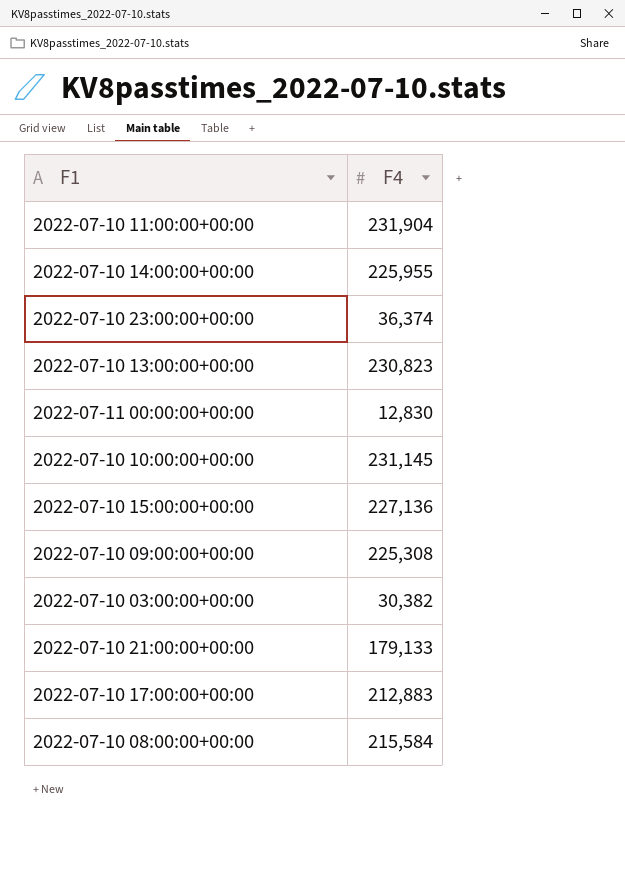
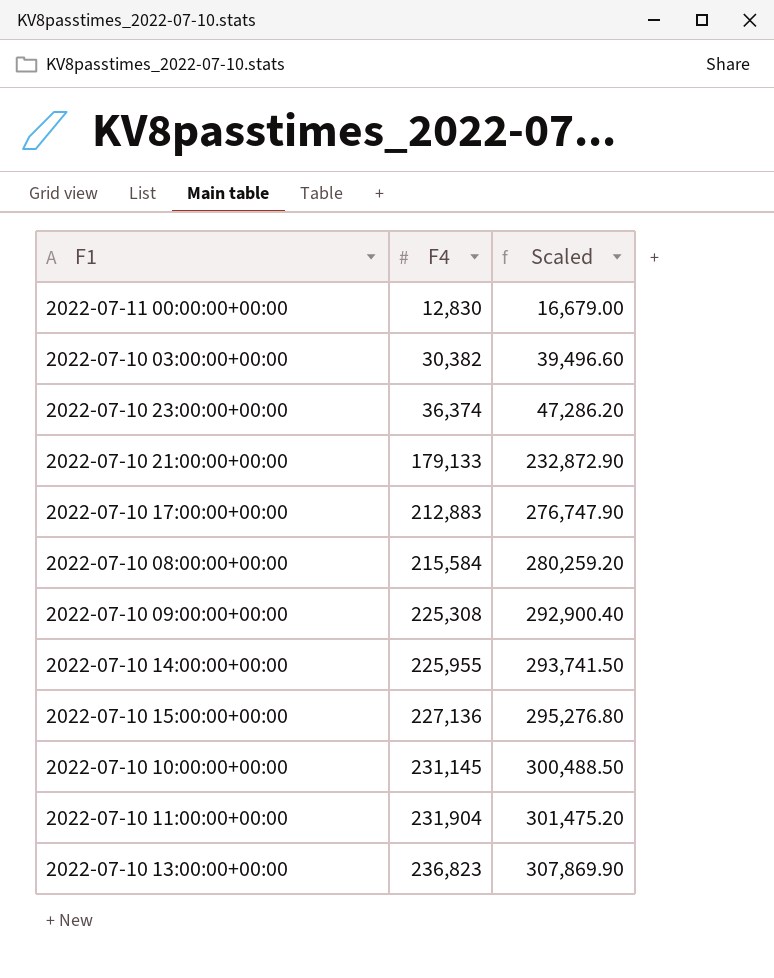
row order: none -> F4 ascending
column Scaled | formula: none -> [F4] * 1.3
2022-07-10 13:00:00+00:00 | F4: 230,823 -> 236,823

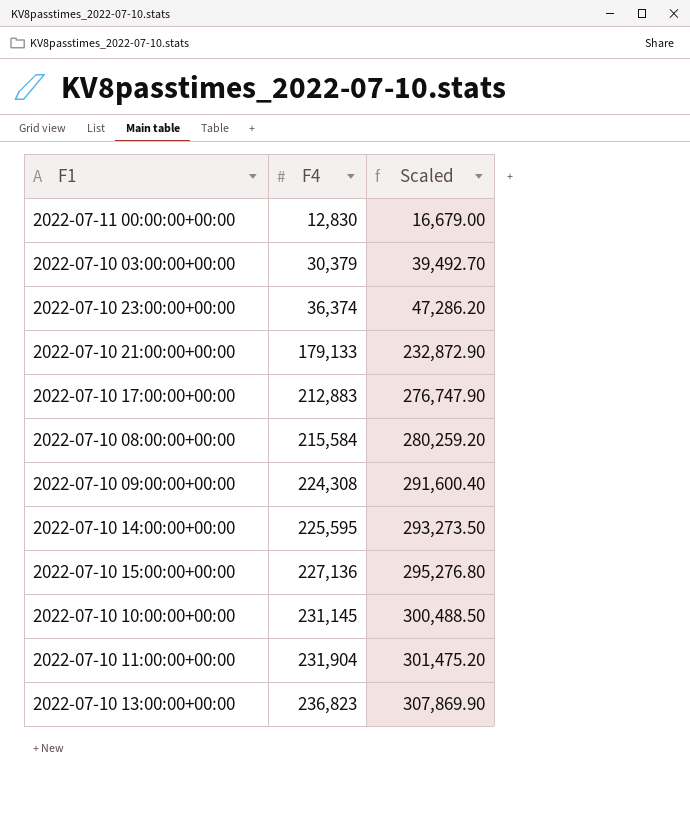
2022-07-10 03:00:00+00:00 | F4: 30,382 -> 30,379
2022-07-10 03:00:00+00:00 | Scaled: 39,496.60 -> 39,492.70
2022-07-10 09:00:00+00:00 | F4: 225,308 -> 224,308
2022-07-10 09:00:00+00:00 | Scaled: 292,900.40 -> 291,600.40
2022-07-10 14:00:00+00:00 | F4: 225,955 -> 225,595
2022-07-10 14:00:00+00:00 | Scaled: 293,741.50 -> 293,273.50

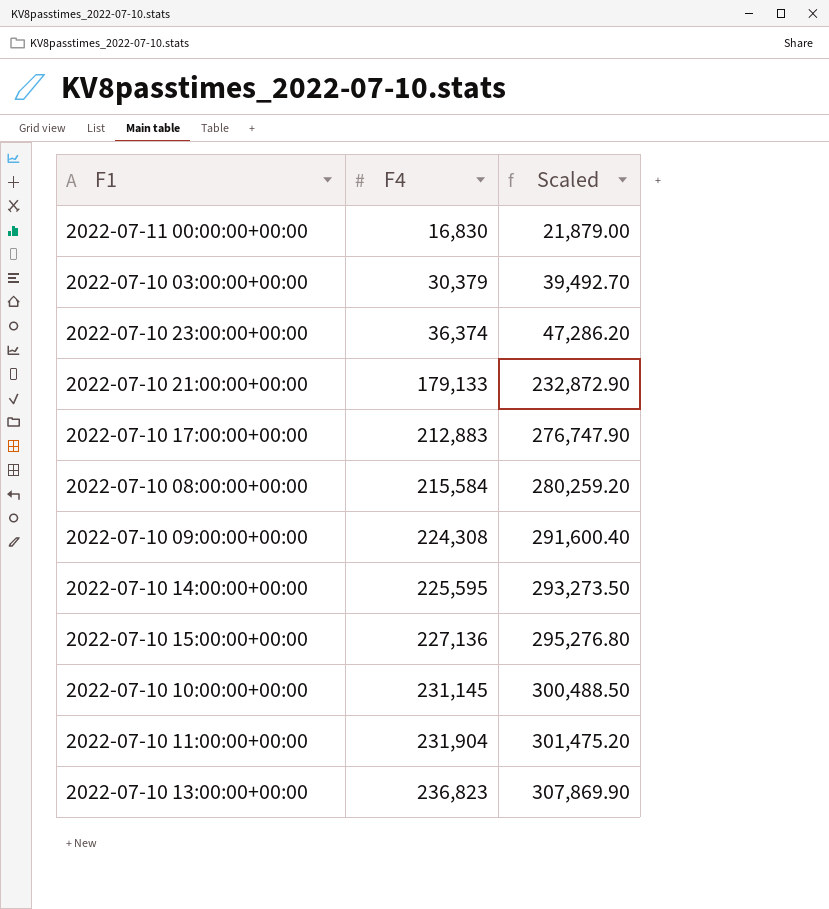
2022-07-11 00:00:00+00:00 | F4: 12,830 -> 16,830
2022-07-11 00:00:00+00:00 | Scaled: 16,679.00 -> 21,879.00

